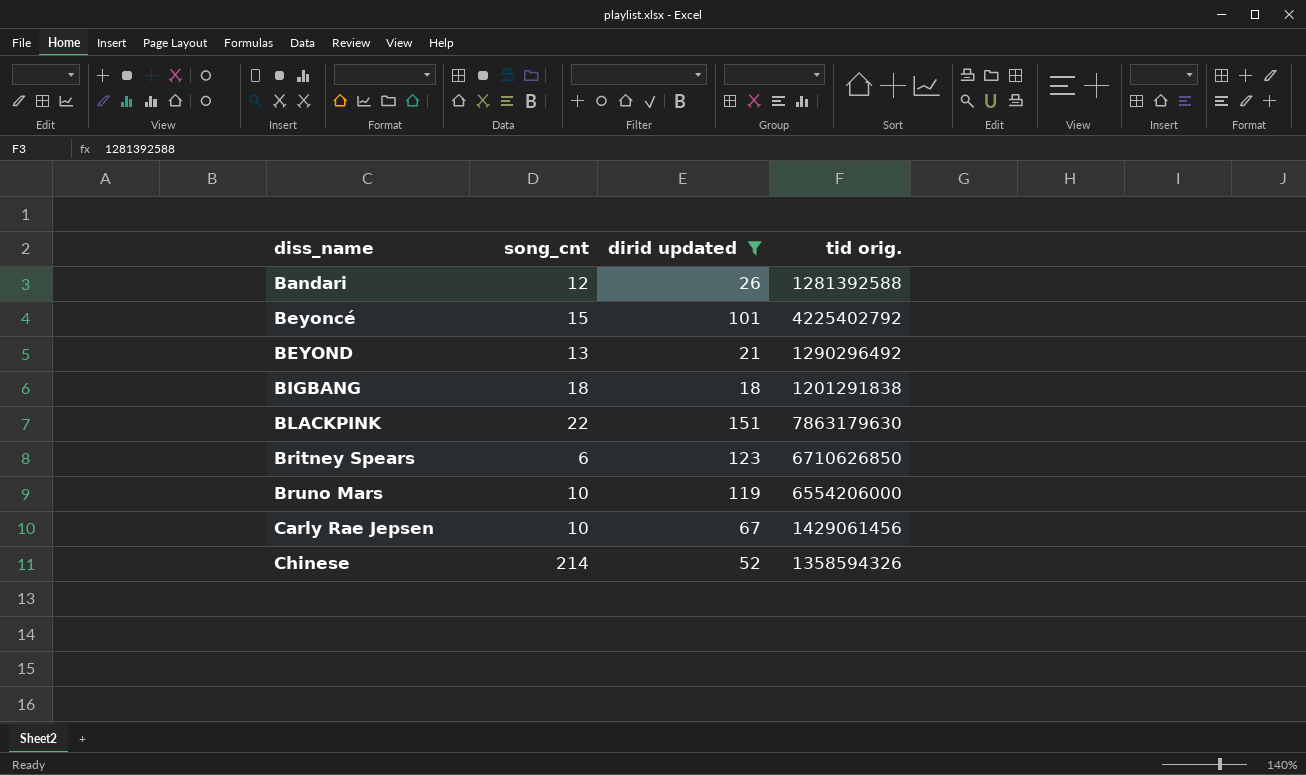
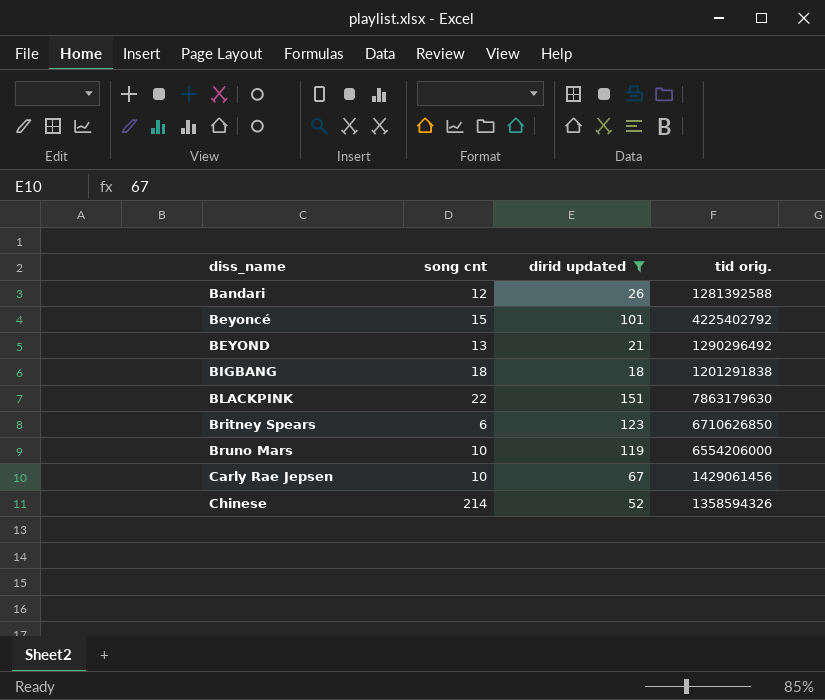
column name: song_cnt -> song cnt

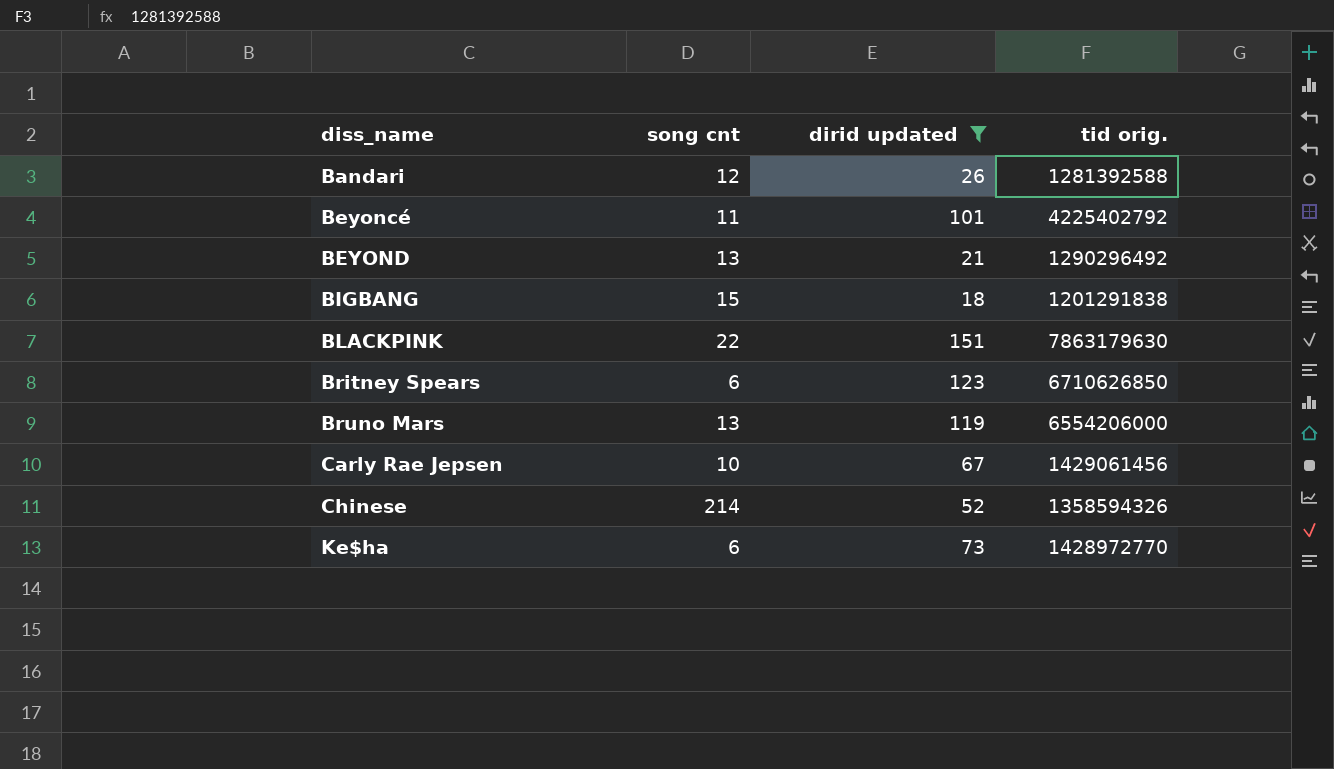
Beyoncé | song cnt: 15 -> 11
BIGBANG | song cnt: 18 -> 15
Bruno Mars | song cnt: 10 -> 13
row Ke$ha: none -> 6 | 73 | 1428972770

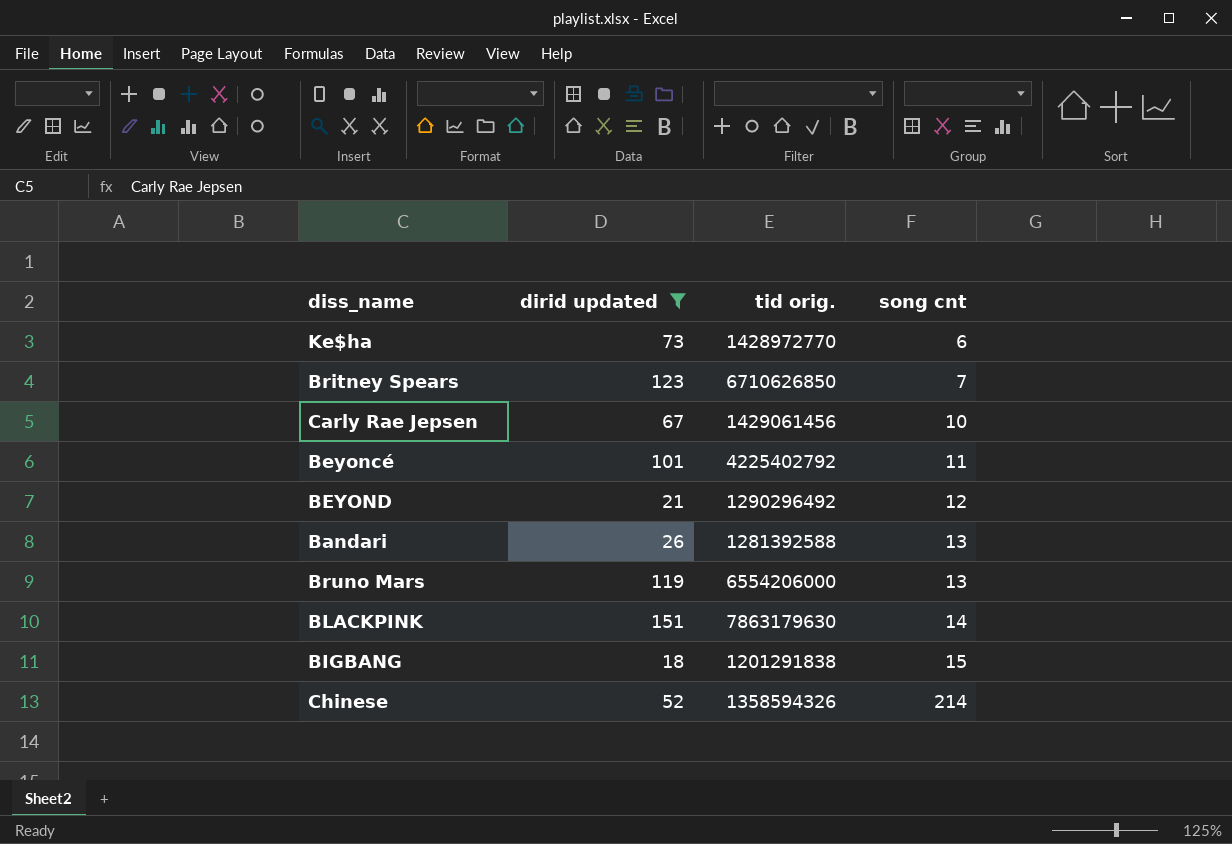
row order: diss_name ascending -> song cnt ascending
column song cnt | position: 2 -> 4
Britney Spears | song cnt: 6 -> 7
BEYOND | song cnt: 13 -> 12
Bandari | song cnt: 12 -> 13
BLACKPINK | song cnt: 22 -> 14

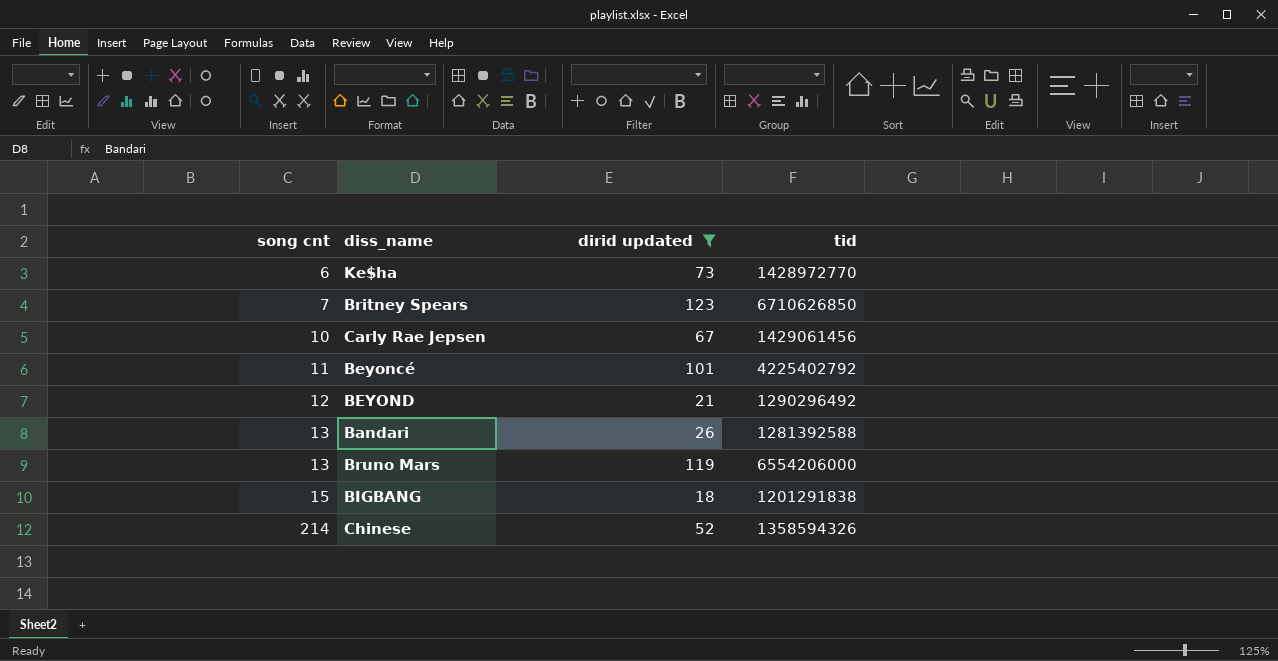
column song cnt | position: 4 -> 1
column name: tid orig. -> tid
row BLACKPINK: 151 | 7863179630 | 14 -> none

